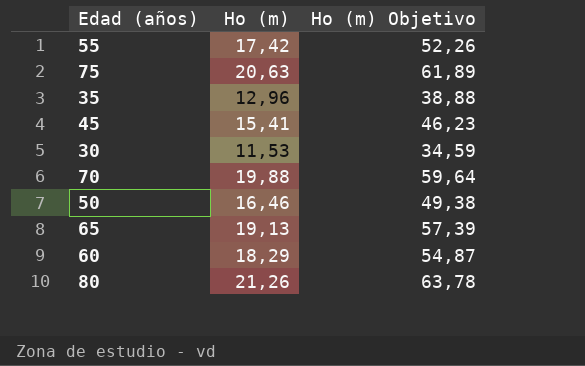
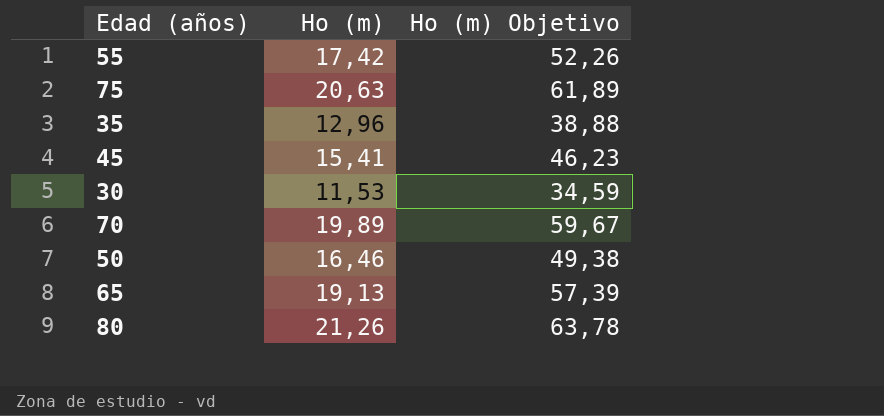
row 60: 18,29 | 54,87 -> none
70 | Ho (m): 19,88 -> 19,89
70 | Ho (m) Objetivo: 59,64 -> 59,67

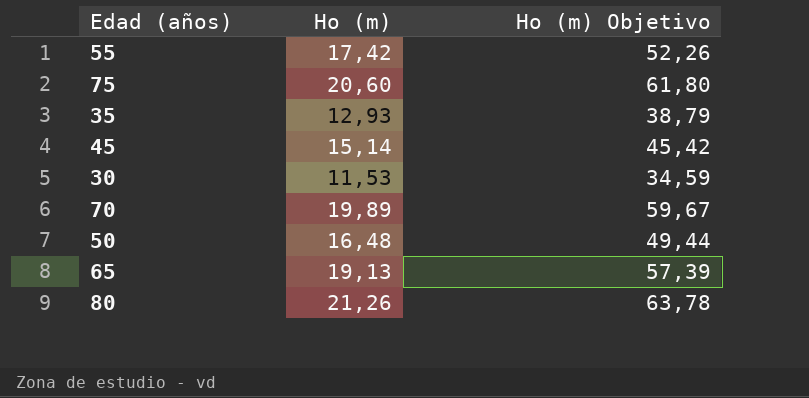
75 | Ho (m): 20,63 -> 20,60
75 | Ho (m) Objetivo: 61,89 -> 61,80
35 | Ho (m): 12,96 -> 12,93
35 | Ho (m) Objetivo: 38,88 -> 38,79
45 | Ho (m): 15,41 -> 15,14
45 | Ho (m) Objetivo: 46,23 -> 45,42
50 | Ho (m): 16,46 -> 16,48
50 | Ho (m) Objetivo: 49,38 -> 49,44

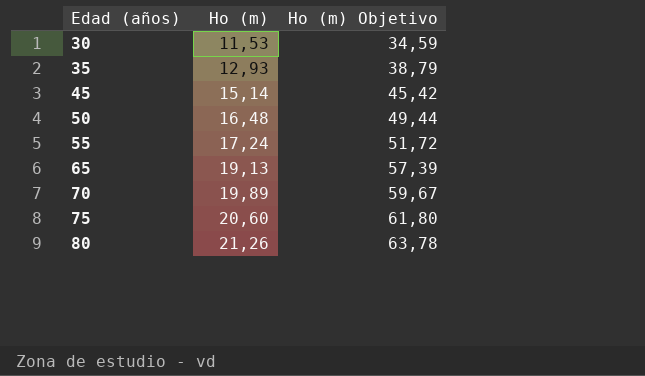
row order: none -> Edad (años) ascending
55 | Ho (m): 17,42 -> 17,24
55 | Ho (m) Objetivo: 52,26 -> 51,72

